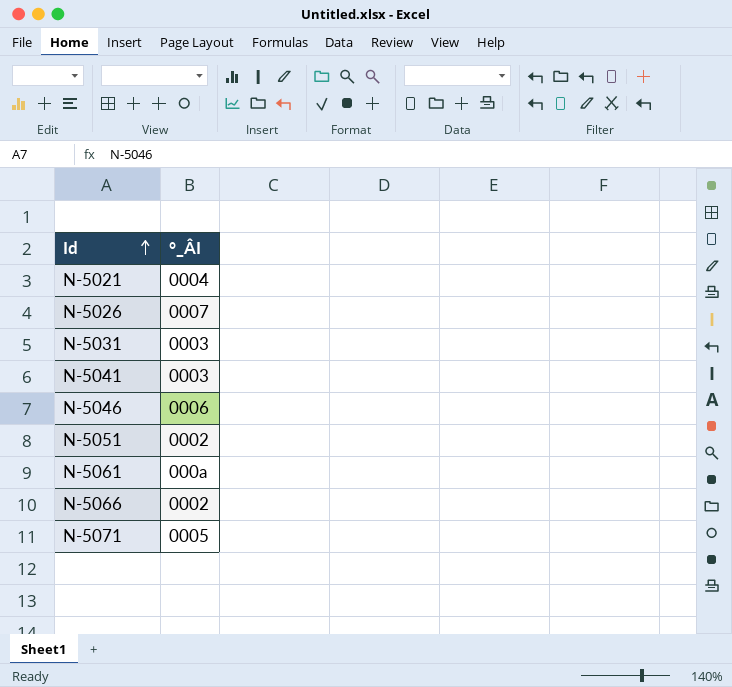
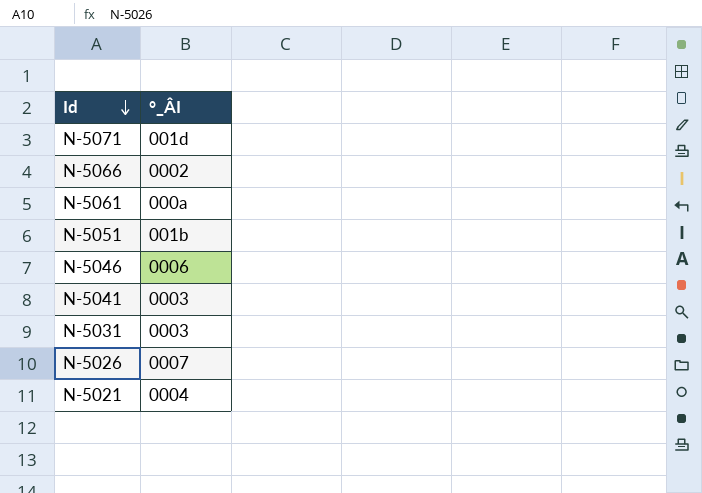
row order: Id ascending -> Id descending
N-5071 | °_ÂI: 0005 -> 001d
N-5051 | °_ÂI: 0002 -> 001b

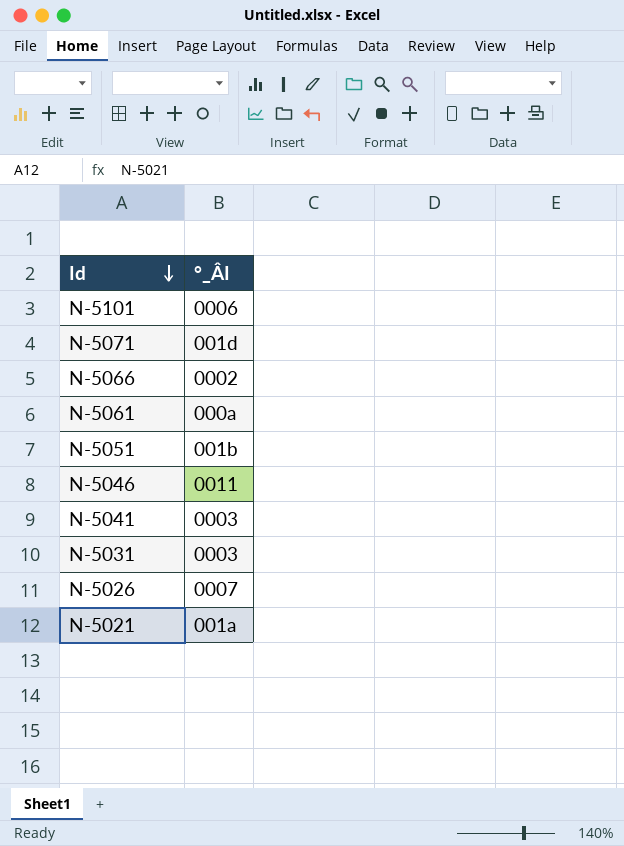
row N-5101: none -> 0006
N-5046 | °_ÂI: 0006 -> 0011
N-5021 | °_ÂI: 0004 -> 001a

